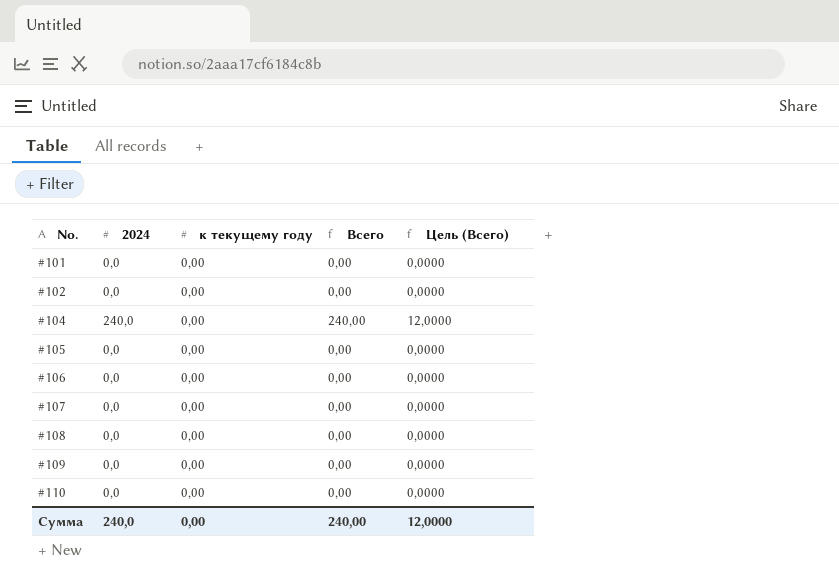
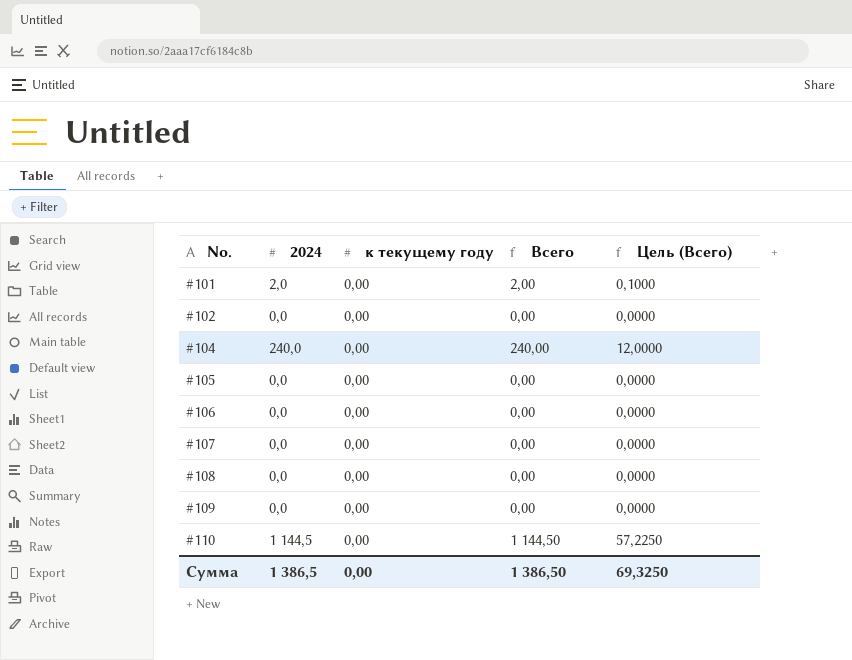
#101 | 2024: 0,0 -> 2,0
#101 | Всего: 0,00 -> 2,00
#101 | Цель (Всего): 0,0000 -> 0,1000
#110 | 2024: 0,0 -> 1 144,5
#110 | Всего: 0,00 -> 1 144,50
#110 | Цель (Всего): 0,0000 -> 57,2250
Сумма | 2024: 240,0 -> 1 386,5
Сумма | Всего: 240,00 -> 1 386,50
Сумма | Цель (Всего): 12,0000 -> 69,3250

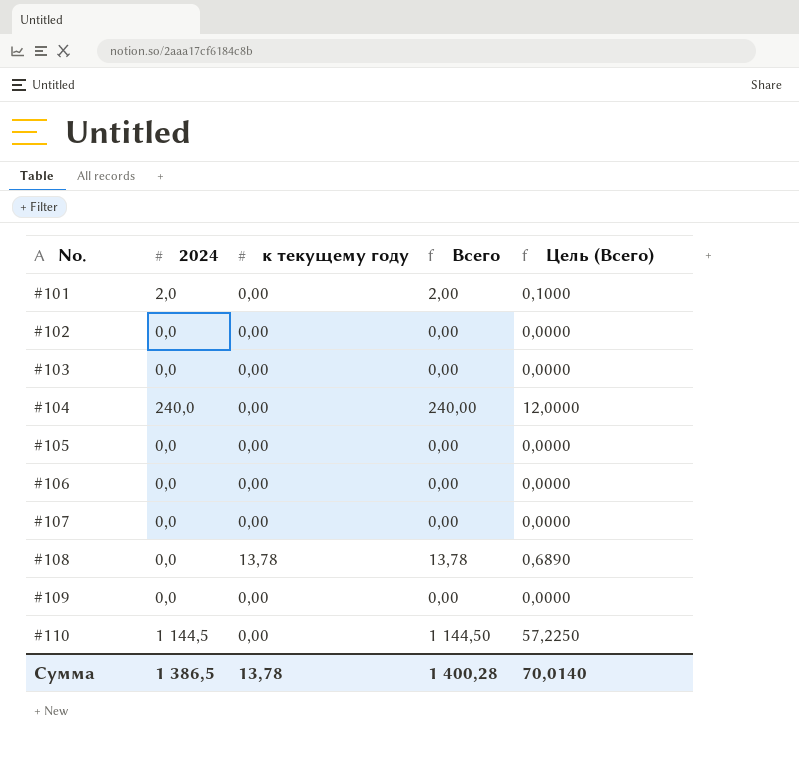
row #103: none -> 0,0 | 0,00 | 0,00 | 0,0000
#108 | к текущему году: 0,00 -> 13,78
#108 | Всего: 0,00 -> 13,78
#108 | Цель (Всего): 0,0000 -> 0,6890
Сумма | к текущему году: 0,00 -> 13,78
Сумма | Всего: 1 386,50 -> 1 400,28
Сумма | Цель (Всего): 69,3250 -> 70,0140

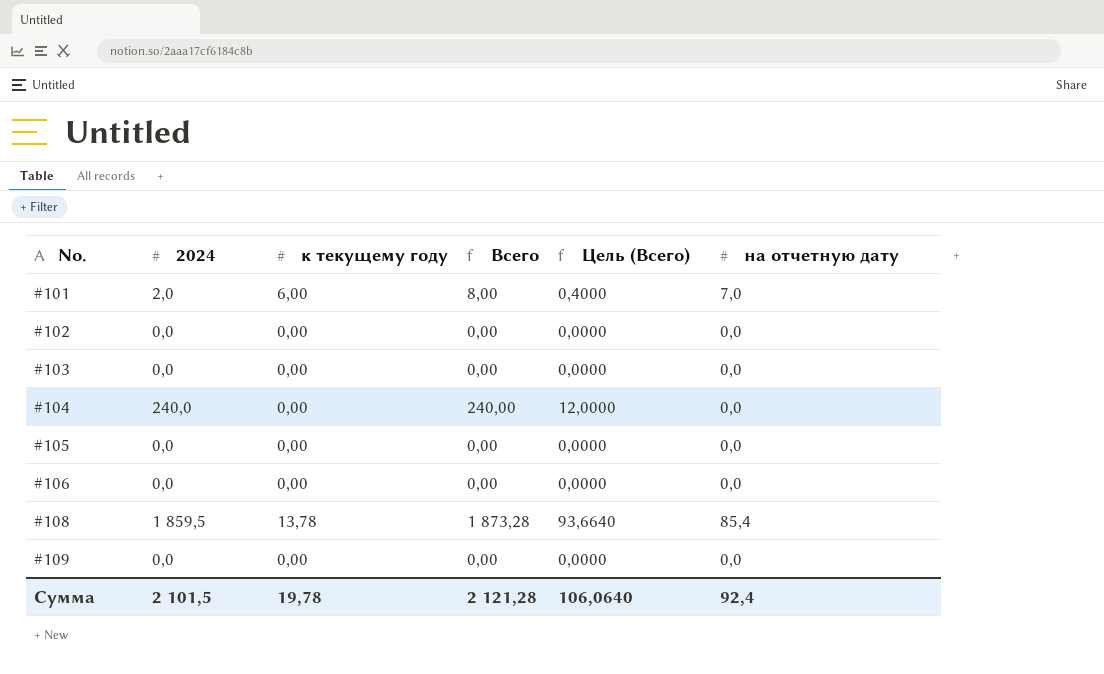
column на отчетную дату | position: none -> 6
row #107: 0,0 | 0,00 | 0,00 | 0,0000 -> none
row #110: 1 144,5 | 0,00 | 1 144,50 | 57,2250 -> none
#101 | к текущему году: 0,00 -> 6,00
#101 | Всего: 2,00 -> 8,00
#101 | Цель (Всего): 0,1000 -> 0,4000
#108 | 2024: 0,0 -> 1 859,5
#108 | Всего: 13,78 -> 1 873,28
#108 | Цель (Всего): 0,6890 -> 93,6640
Сумма | 2024: 1 386,5 -> 2 101,5
Сумма | к текущему году: 13,78 -> 19,78
Сумма | Всего: 1 400,28 -> 2 121,28
Сумма | Цель (Всего): 70,0140 -> 106,0640

